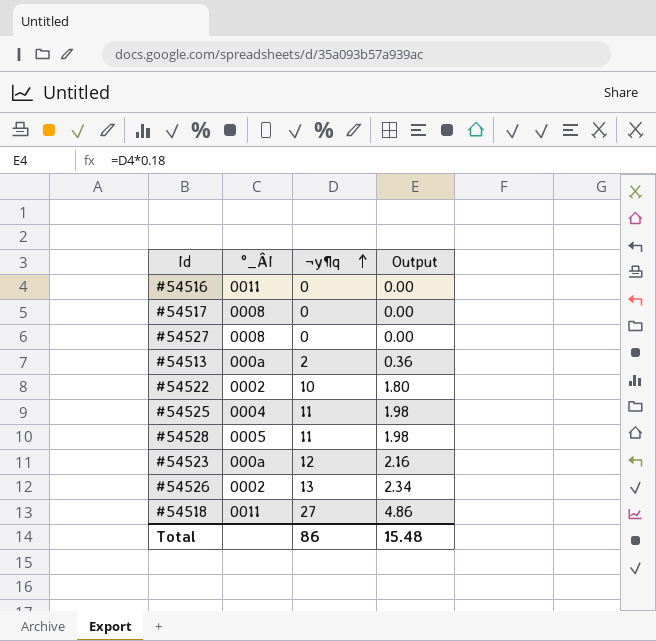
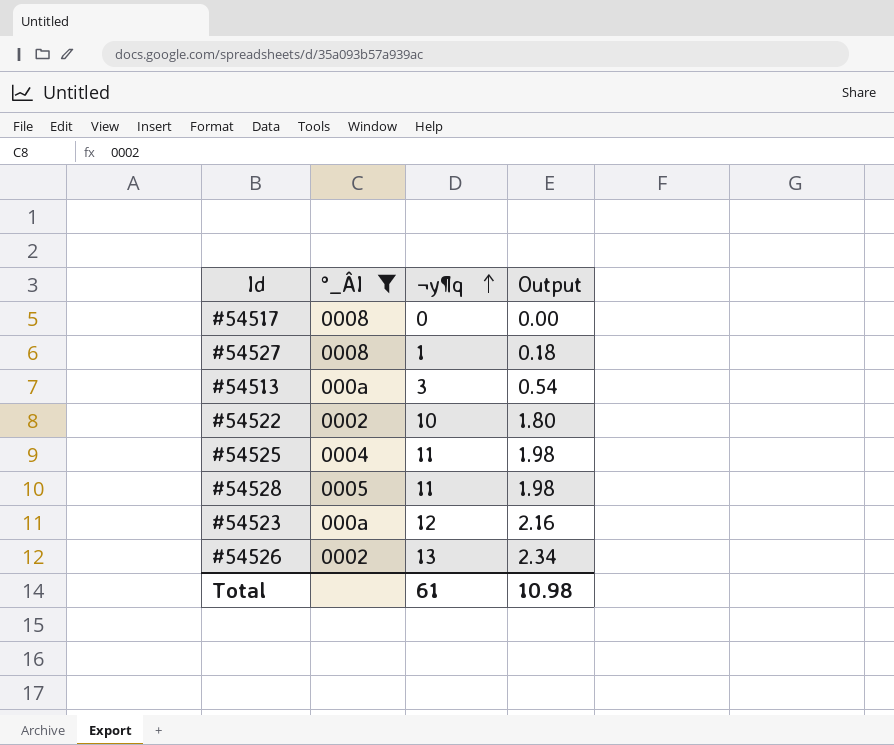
filter: none -> °_ÂI != 0011
#54527 | ¬y¶q: 0 -> 1
#54527 | Output: 0.00 -> 0.18
#54513 | ¬y¶q: 2 -> 3
#54513 | Output: 0.36 -> 0.54
Total | ¬y¶q: 86 -> 61
Total | Output: 15.48 -> 10.98

